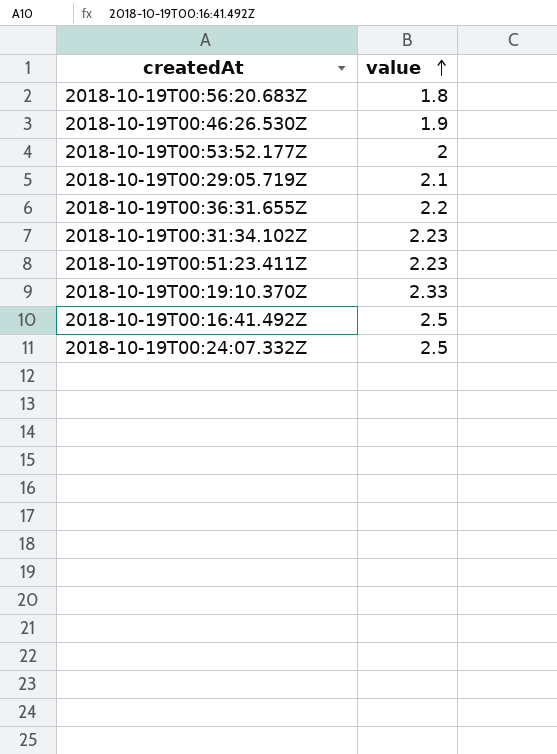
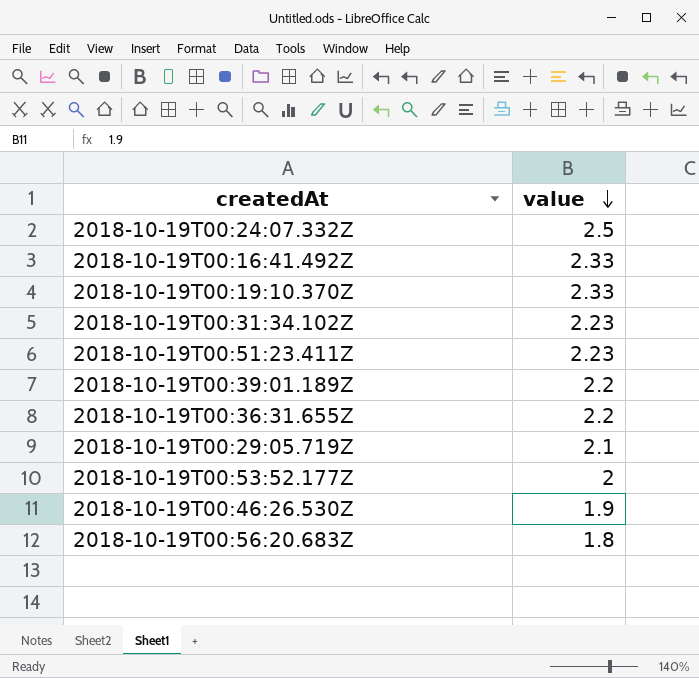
row order: value ascending -> value descending
2018-10-19T00:16:41.492Z | value: 2.5 -> 2.33
row 2018-10-19T00:39:01.189Z: none -> 2.2

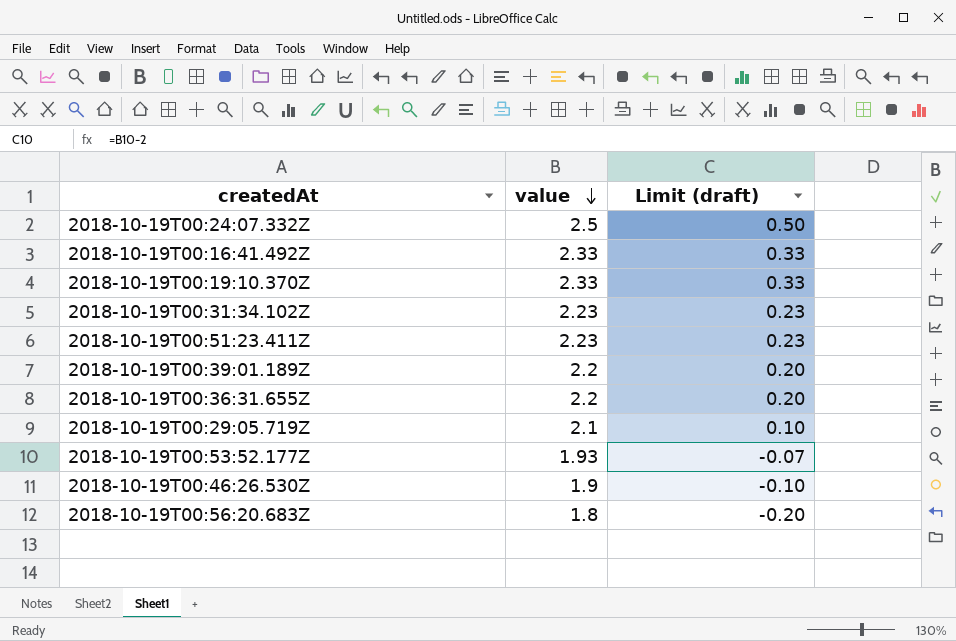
column Limit (draft) | formula: none -> [value] - 2
2018-10-19T00:53:52.177Z | value: 2 -> 1.93

